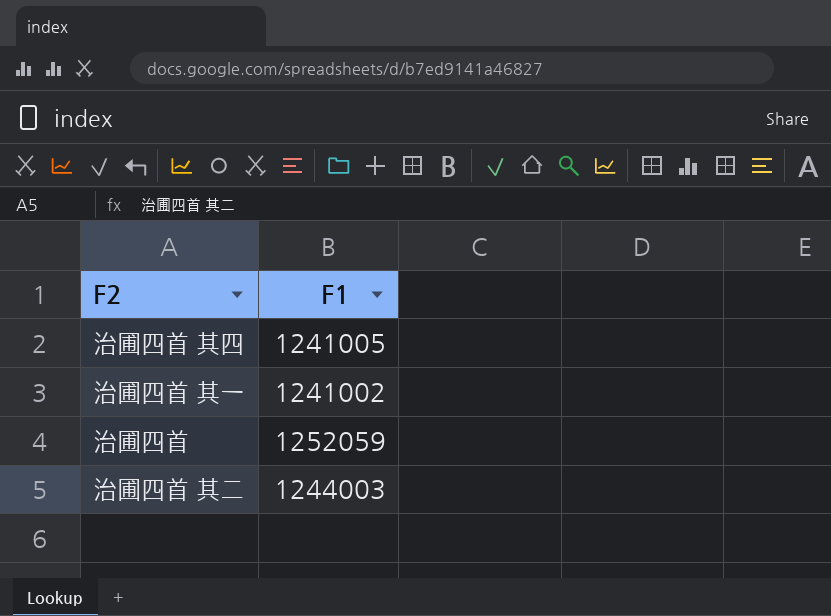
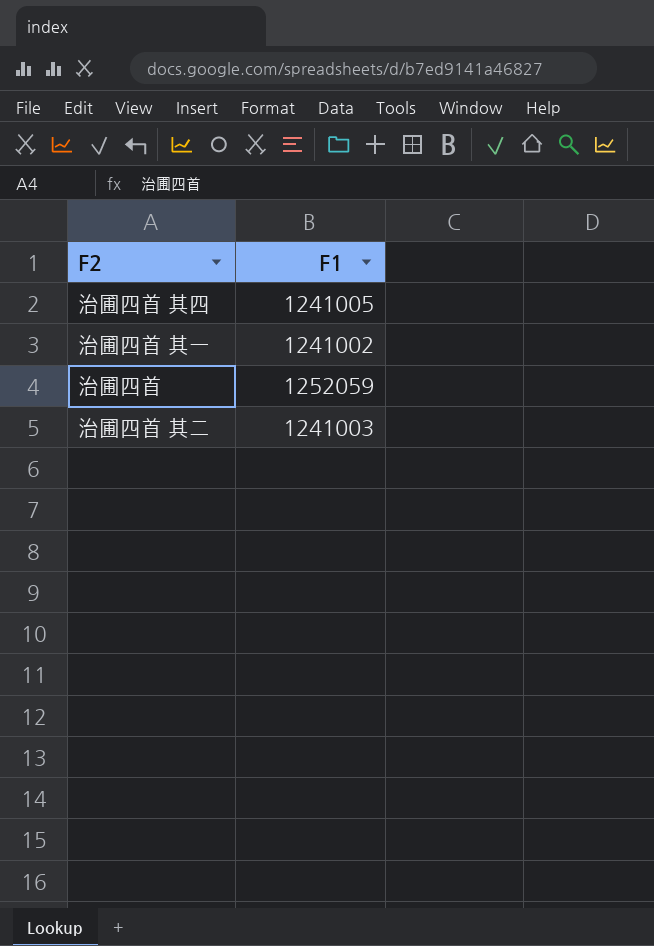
治圃四首 其二 | F1: 1244003 -> 1241003

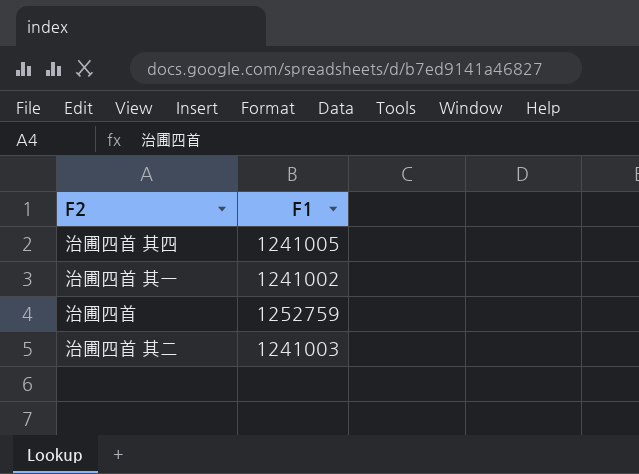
治圃四首 | F1: 1252059 -> 1252759

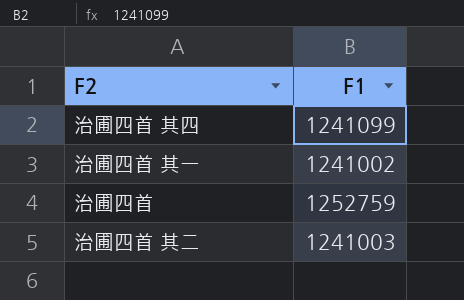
治圃四首 其四 | F1: 1241005 -> 1241099

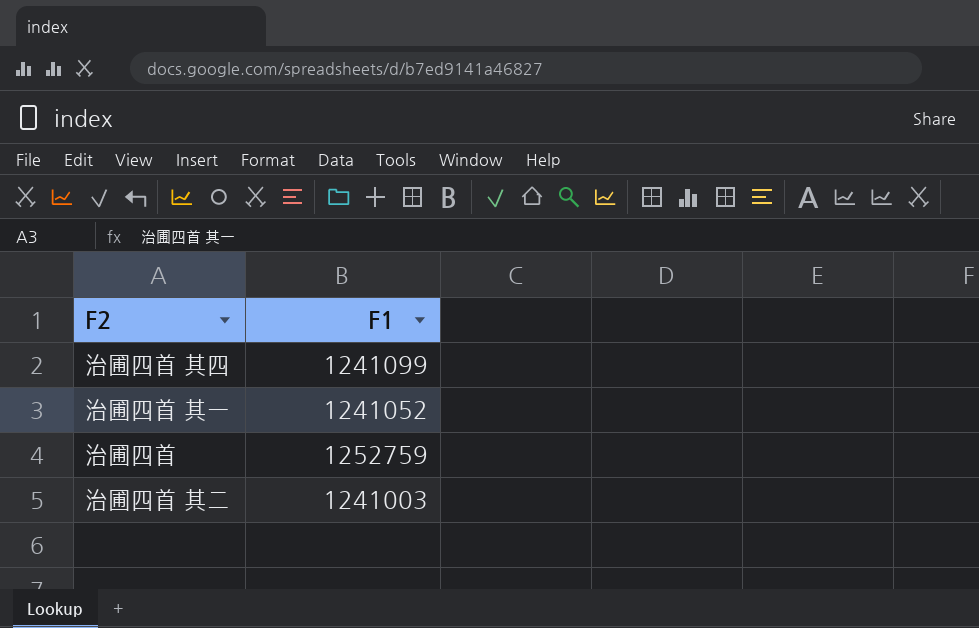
治圃四首 其一 | F1: 1241002 -> 1241052

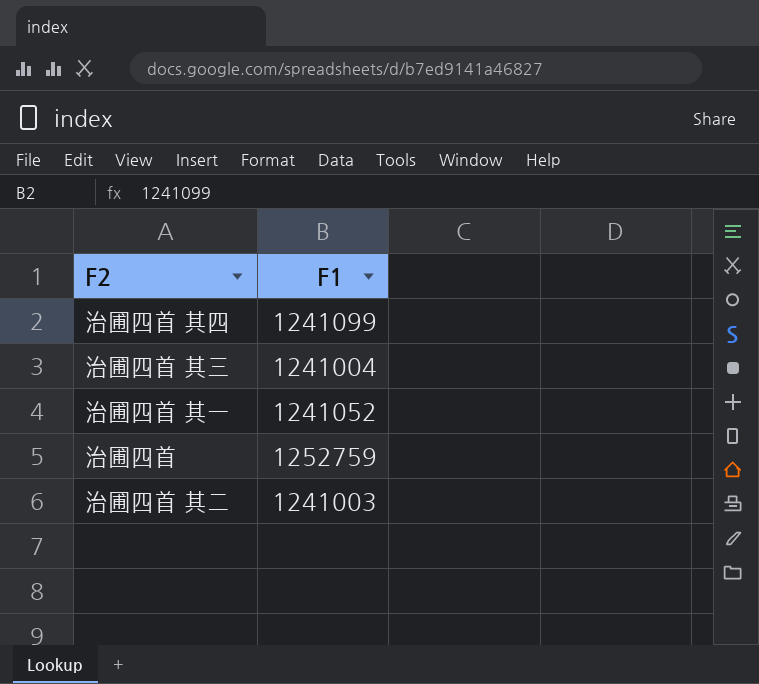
row 治圃四首 其三: none -> 1241004

